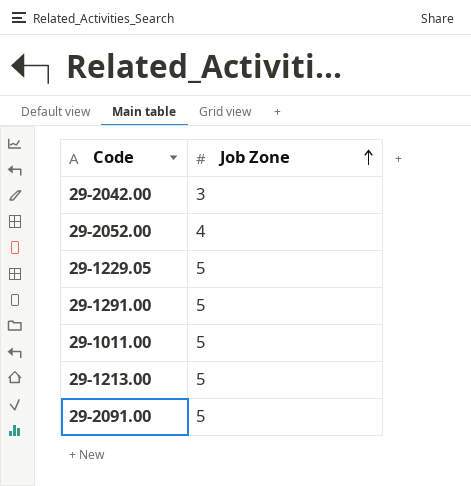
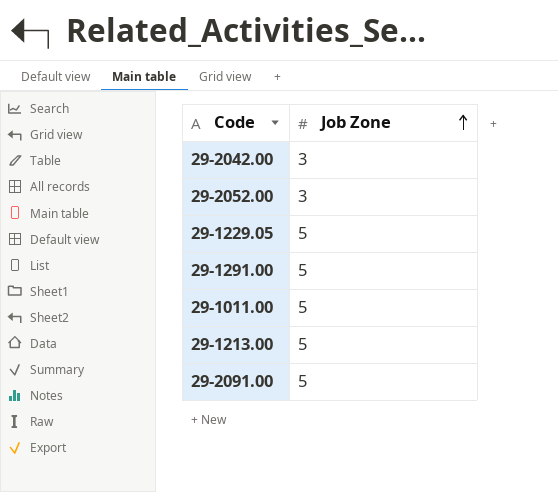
29-2052.00 | Job Zone: 4 -> 3

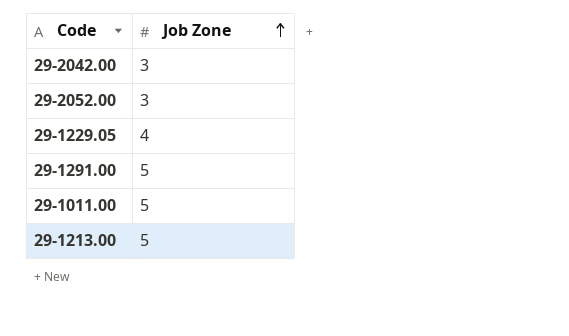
row 29-2091.00: 5 -> none
29-1229.05 | Job Zone: 5 -> 4

